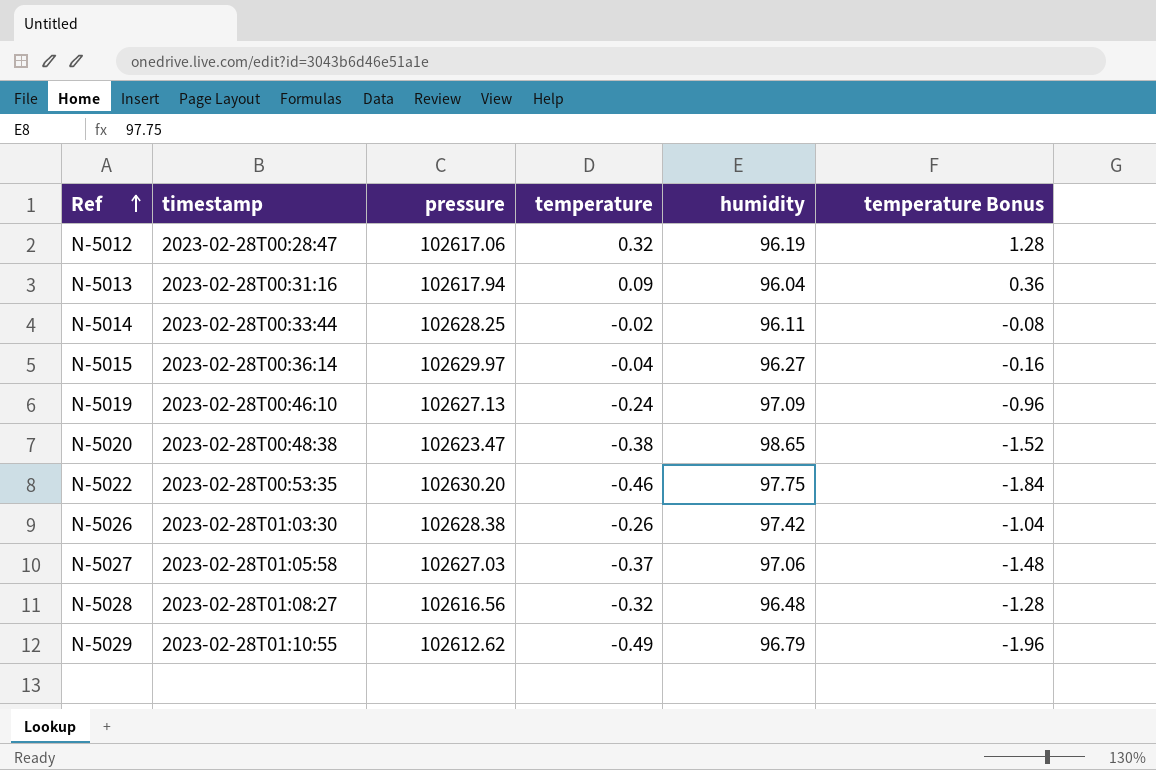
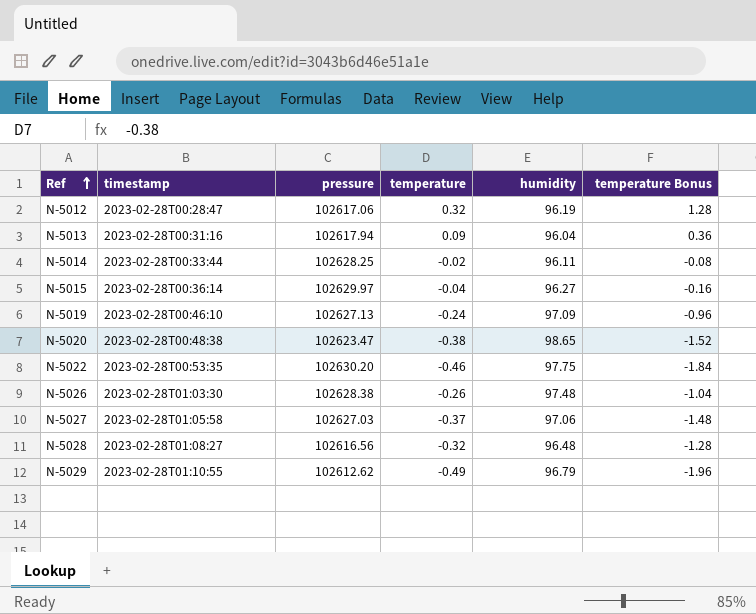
N-5026 | humidity: 97.42 -> 97.48

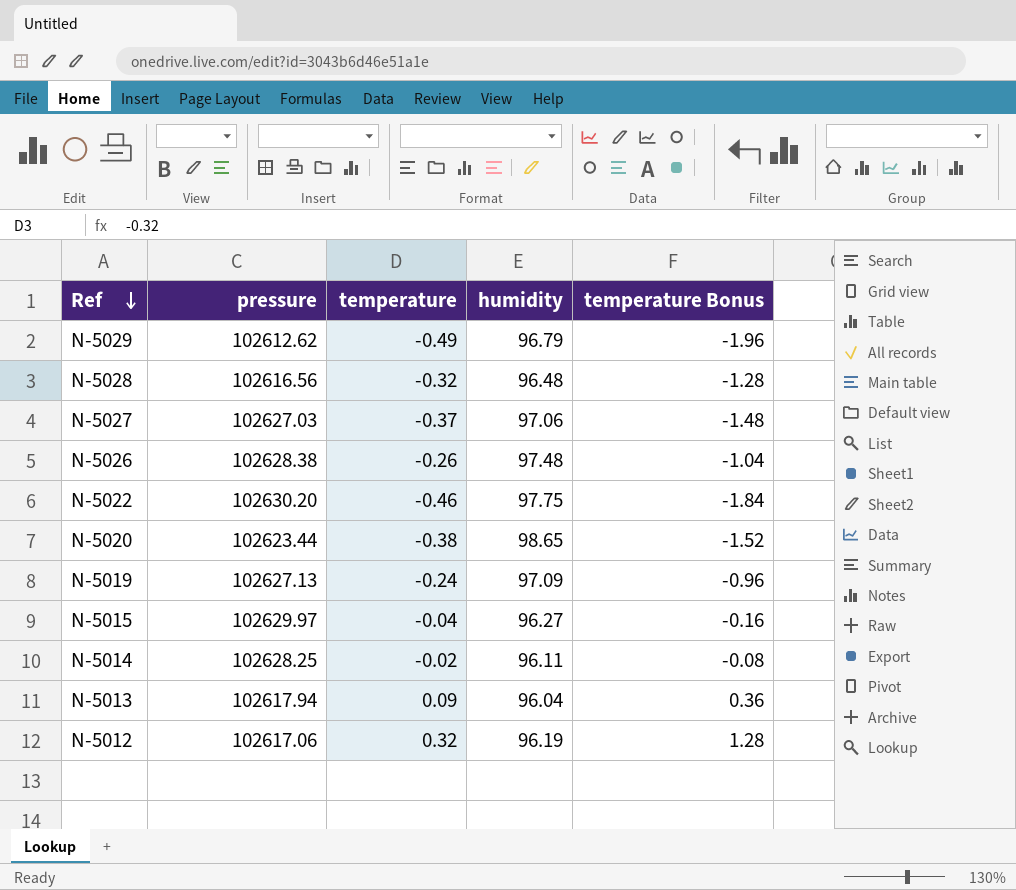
row order: Ref ascending -> Ref descending
column timestamp | position: 2 -> none
N-5020 | pressure: 102623.47 -> 102623.44

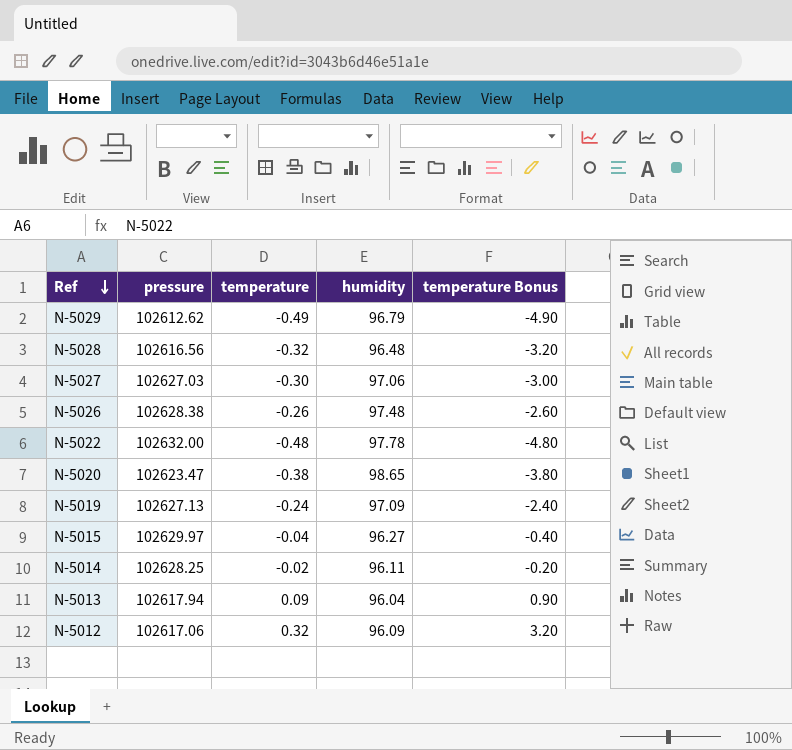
column temperature Bonus | formula: [temperature] * 4 -> [temperature] * 10
N-5027 | temperature: -0.37 -> -0.30
N-5022 | pressure: 102630.20 -> 102632.00
N-5022 | temperature: -0.46 -> -0.48
N-5022 | humidity: 97.75 -> 97.78
N-5020 | pressure: 102623.44 -> 102623.47
N-5012 | humidity: 96.19 -> 96.09

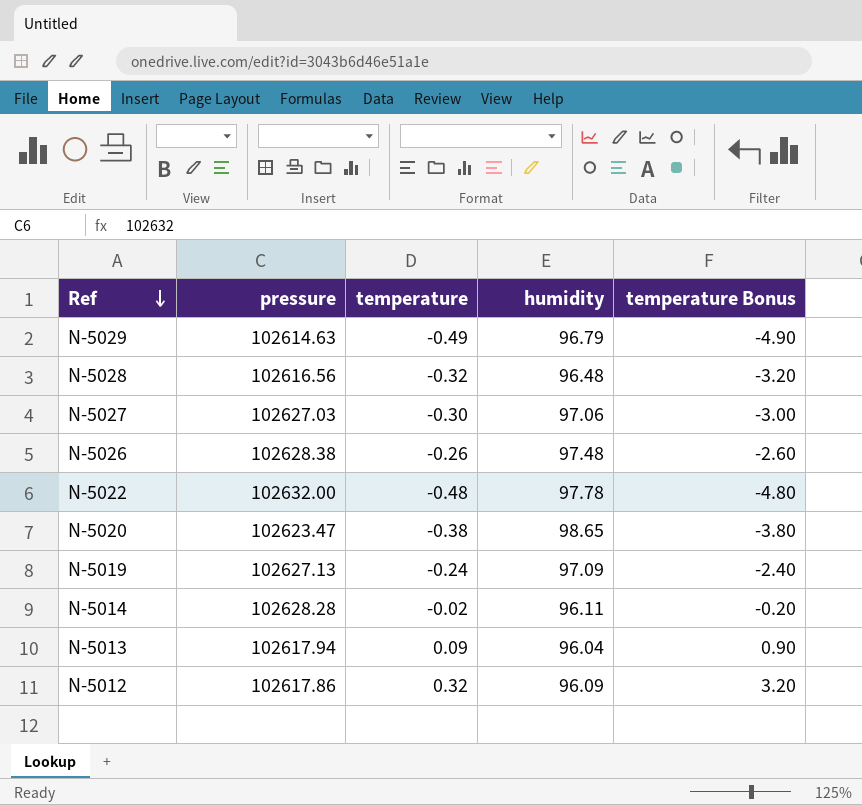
row N-5015: 102629.97 | -0.04 | 96.27 | -0.40 -> none
N-5029 | pressure: 102612.62 -> 102614.63
N-5014 | pressure: 102628.25 -> 102628.28
N-5012 | pressure: 102617.06 -> 102617.86

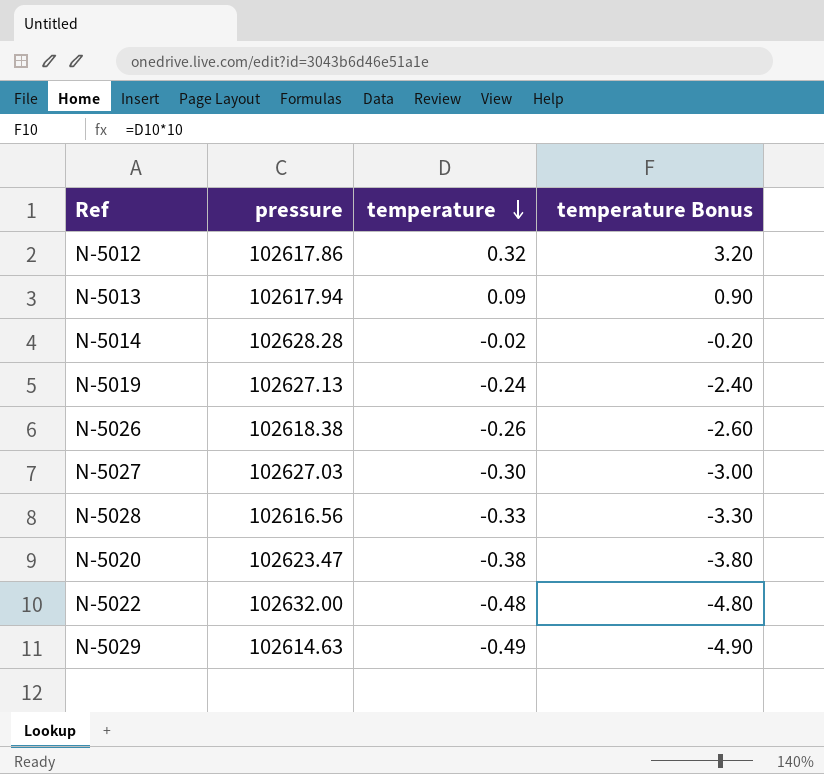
row order: Ref descending -> temperature descending
column humidity | position: 4 -> none
N-5026 | pressure: 102628.38 -> 102618.38
N-5028 | temperature: -0.32 -> -0.33
N-5028 | temperature Bonus: -3.20 -> -3.30

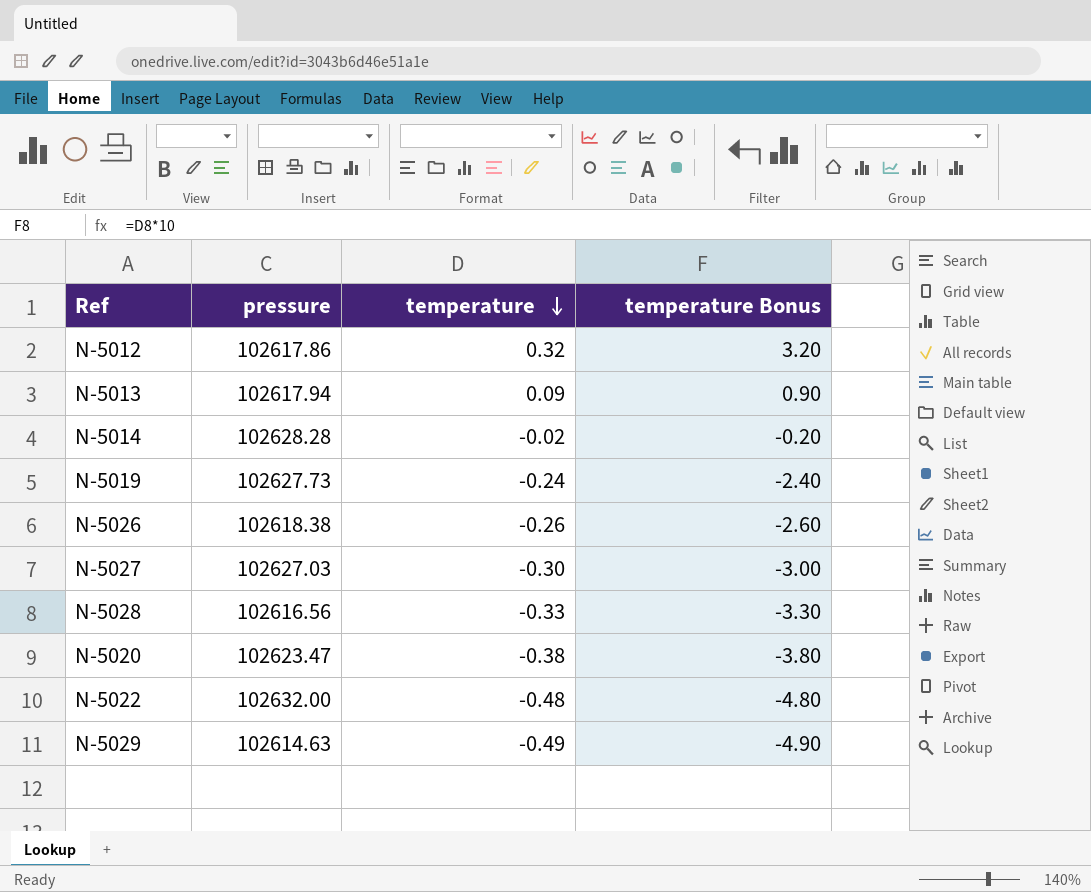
N-5019 | pressure: 102627.13 -> 102627.73

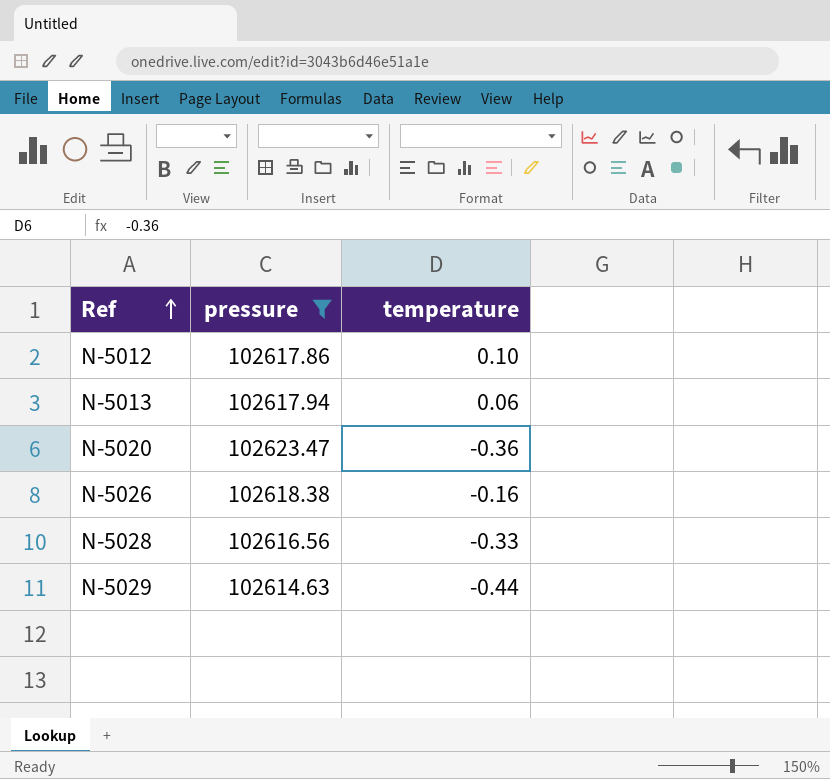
filter: none -> pressure <= 102623.47
row order: temperature descending -> Ref ascending
column temperature Bonus | formula: [temperature] * 10 -> none
N-5012 | temperature: 0.32 -> 0.10
N-5013 | temperature: 0.09 -> 0.06
N-5020 | temperature: -0.38 -> -0.36
N-5026 | temperature: -0.26 -> -0.16
N-5029 | temperature: -0.49 -> -0.44

